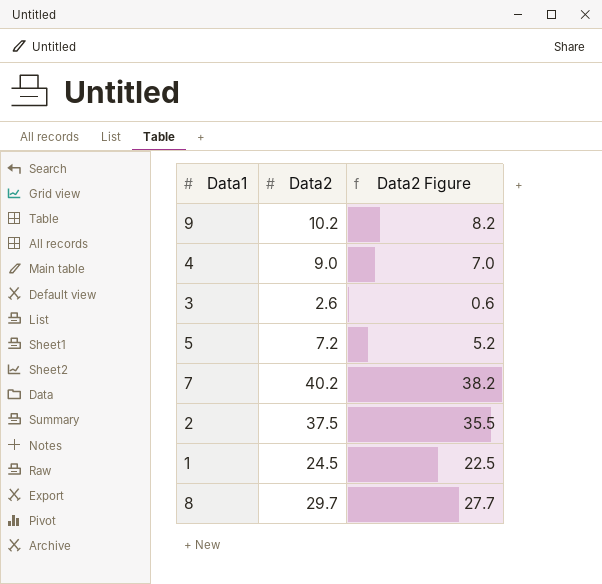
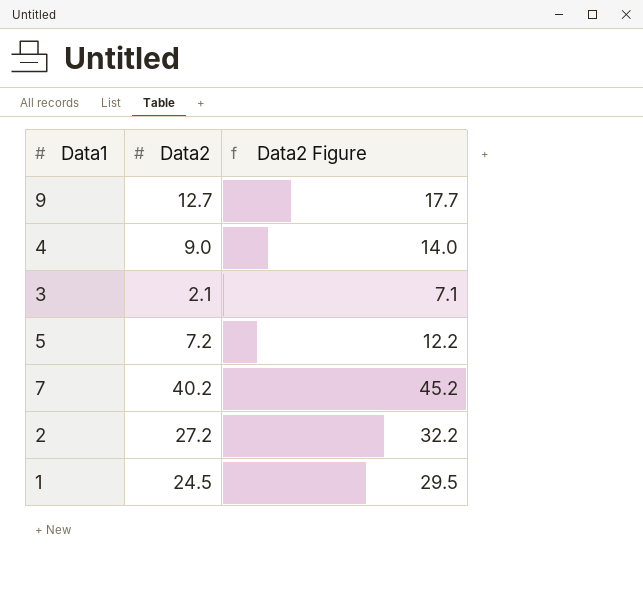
column Data2 Figure | formula: [Data2] - 2 -> [Data2] + 5
row 8: 29.7 | 27.7 -> none
9 | Data2: 10.2 -> 12.7
3 | Data2: 2.6 -> 2.1
2 | Data2: 37.5 -> 27.2

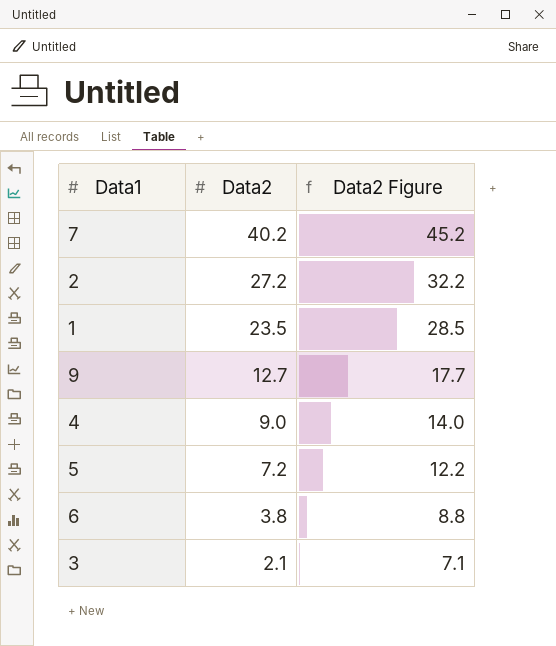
row order: none -> Data2 descending
1 | Data2: 24.5 -> 23.5
1 | Data2 Figure: 29.5 -> 28.5
row 6: none -> 3.8 | 8.8

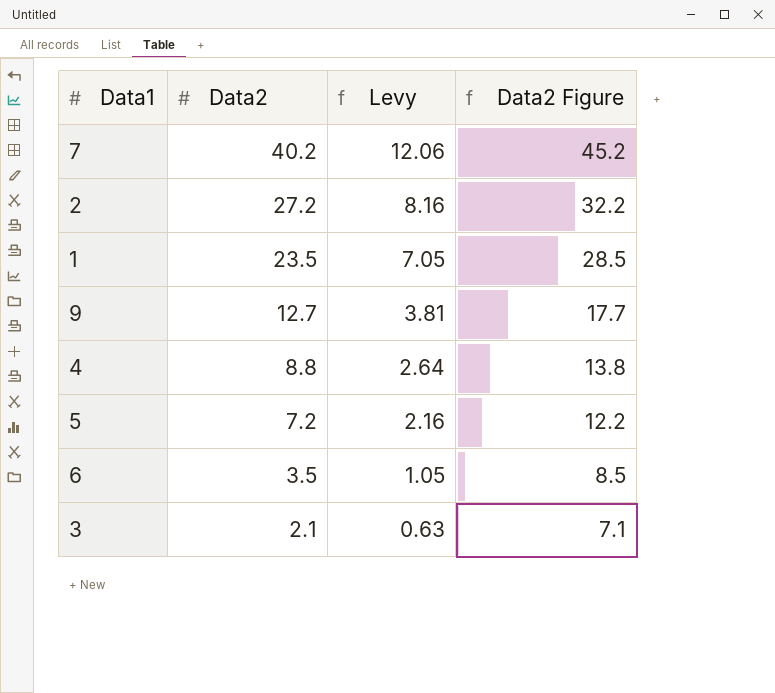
column Levy | formula: none -> [Data2] * 0.3
4 | Data2: 9.0 -> 8.8
4 | Data2 Figure: 14.0 -> 13.8
6 | Data2: 3.8 -> 3.5
6 | Data2 Figure: 8.8 -> 8.5

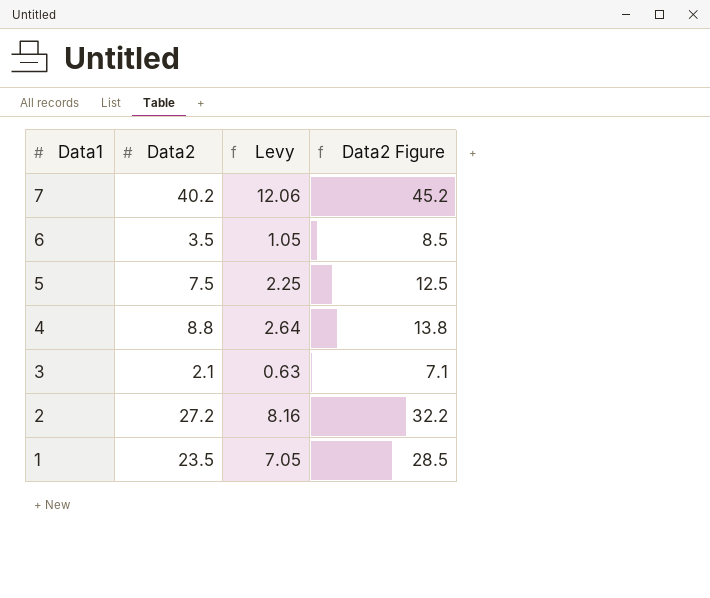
row order: Data2 descending -> Data1 descending
row 9: 12.7 | 3.81 | 17.7 -> none
5 | Data2: 7.2 -> 7.5
5 | Levy: 2.16 -> 2.25
5 | Data2 Figure: 12.2 -> 12.5

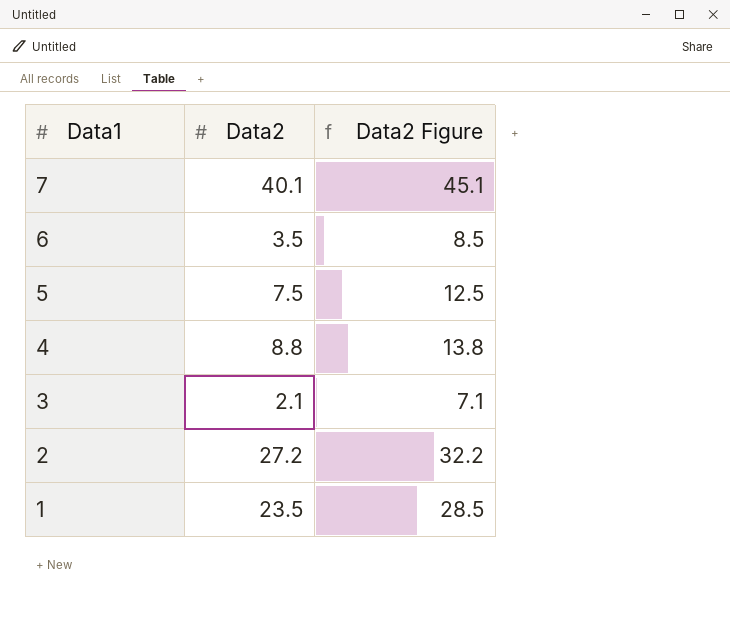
column Levy | formula: [Data2] * 0.3 -> none
7 | Data2: 40.2 -> 40.1
7 | Data2 Figure: 45.2 -> 45.1

